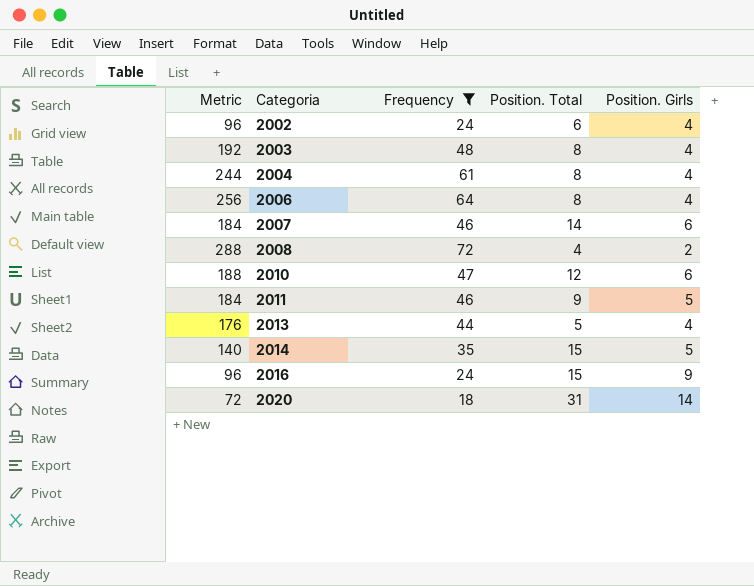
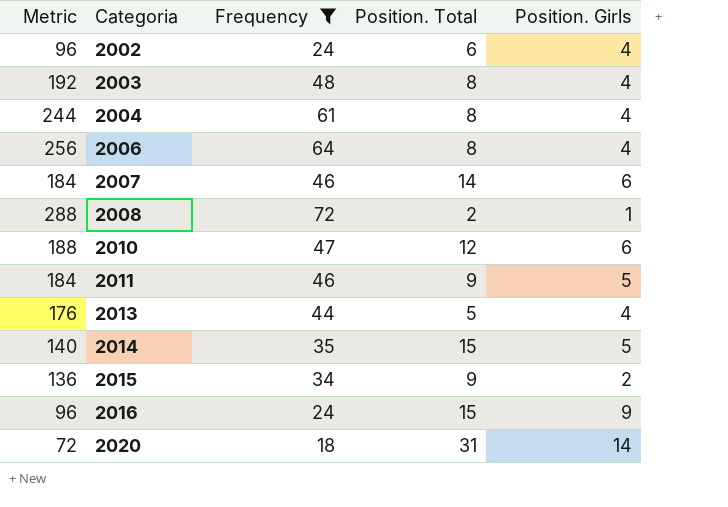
2008 | Position. Total: 4 -> 2
2008 | Position. Girls: 2 -> 1
row 2015: none -> 136 | 34 | 9 | 2

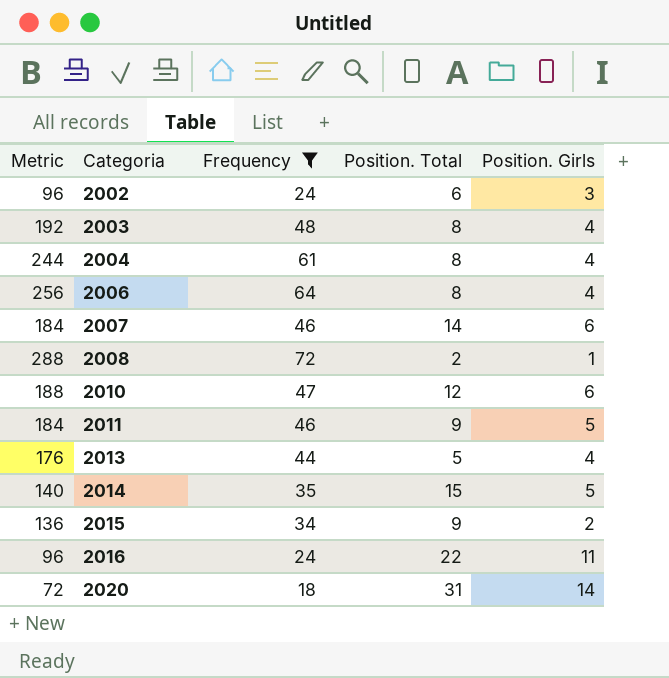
2002 | Position. Girls: 4 -> 3
2016 | Position. Total: 15 -> 22
2016 | Position. Girls: 9 -> 11

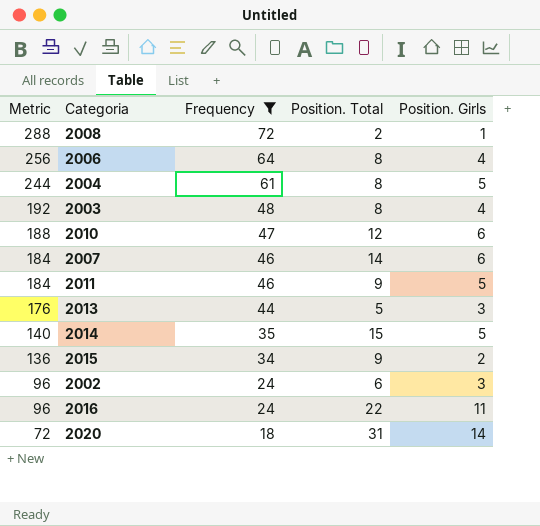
row order: Categoria ascending -> Metric descending
2004 | Position. Girls: 4 -> 5
2013 | Position. Girls: 4 -> 3

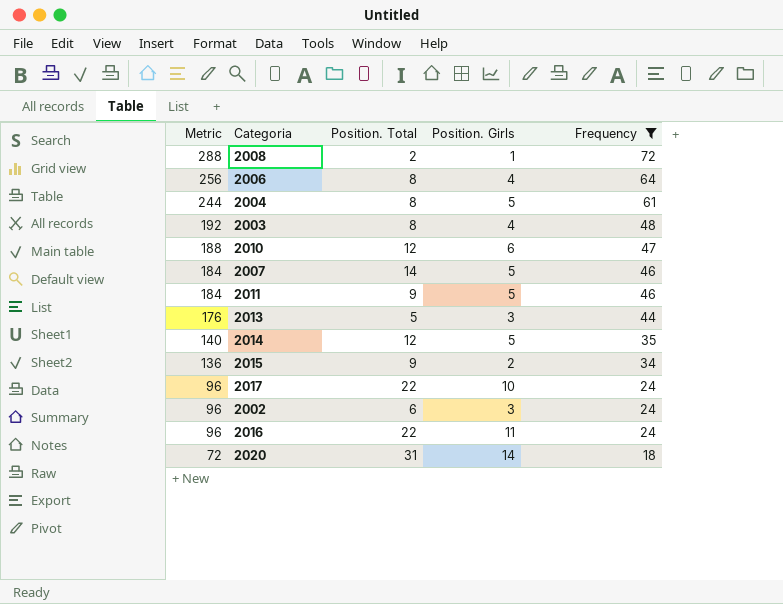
column Frequency | position: 3 -> 5
2007 | Position. Girls: 6 -> 5
2014 | Position. Total: 15 -> 12
row 2017: none -> 96 | 22 | 10 | 24

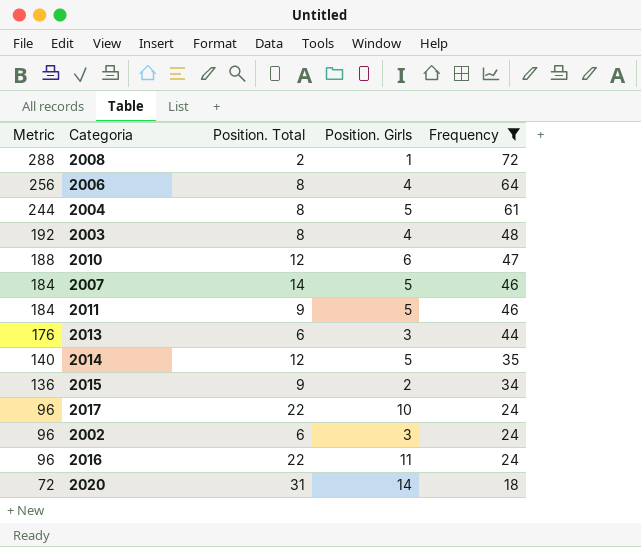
2013 | Position. Total: 5 -> 6

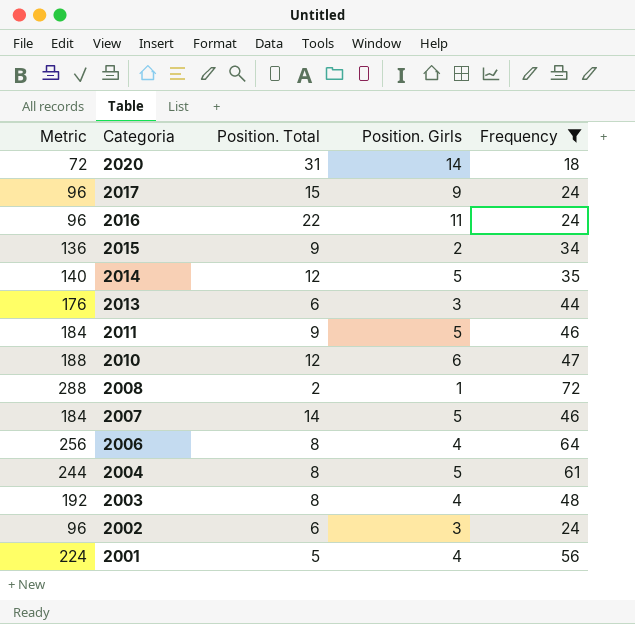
row order: Metric descending -> Categoria descending
2017 | Position. Total: 22 -> 15
2017 | Position. Girls: 10 -> 9
row 2001: none -> 224 | 5 | 4 | 56

